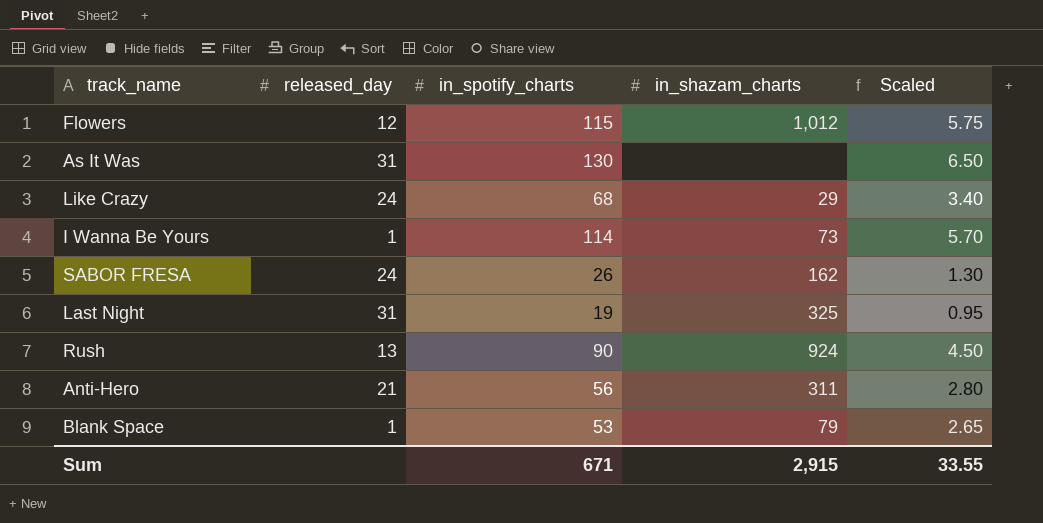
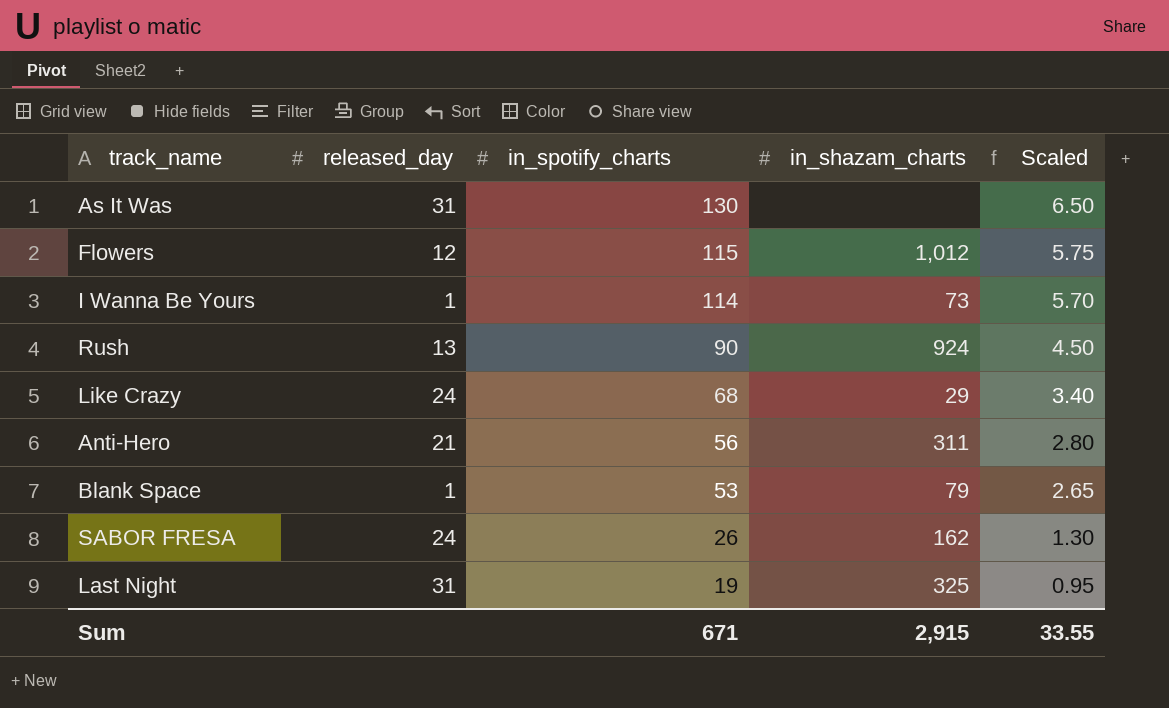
row order: none -> in_spotify_charts descending

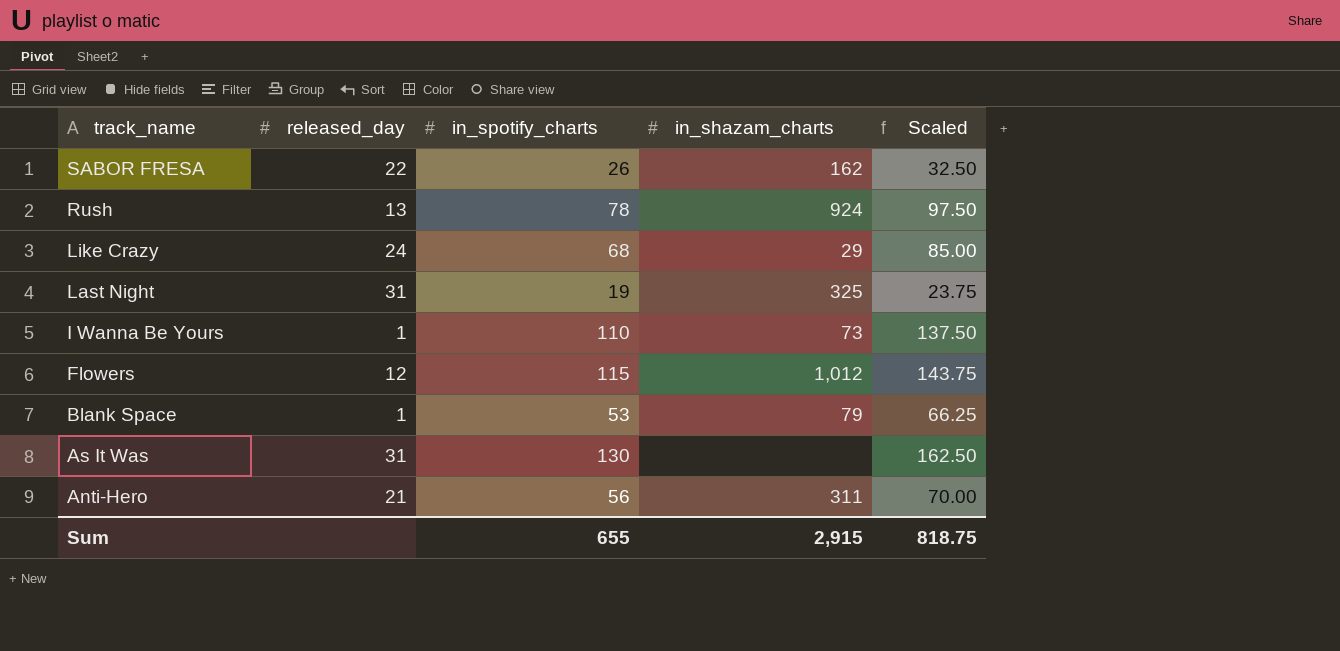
row order: in_spotify_charts descending -> track_name descending
column Scaled | formula: [in_spotify_charts] * 0.05 -> [in_spotify_charts] * 1.25
SABOR FRESA | released_day: 24 -> 22
Rush | in_spotify_charts: 90 -> 78
I Wanna Be Yours | in_spotify_charts: 114 -> 110
Sum | in_spotify_charts: 671 -> 655
Sum | Scaled: 33.55 -> 818.75

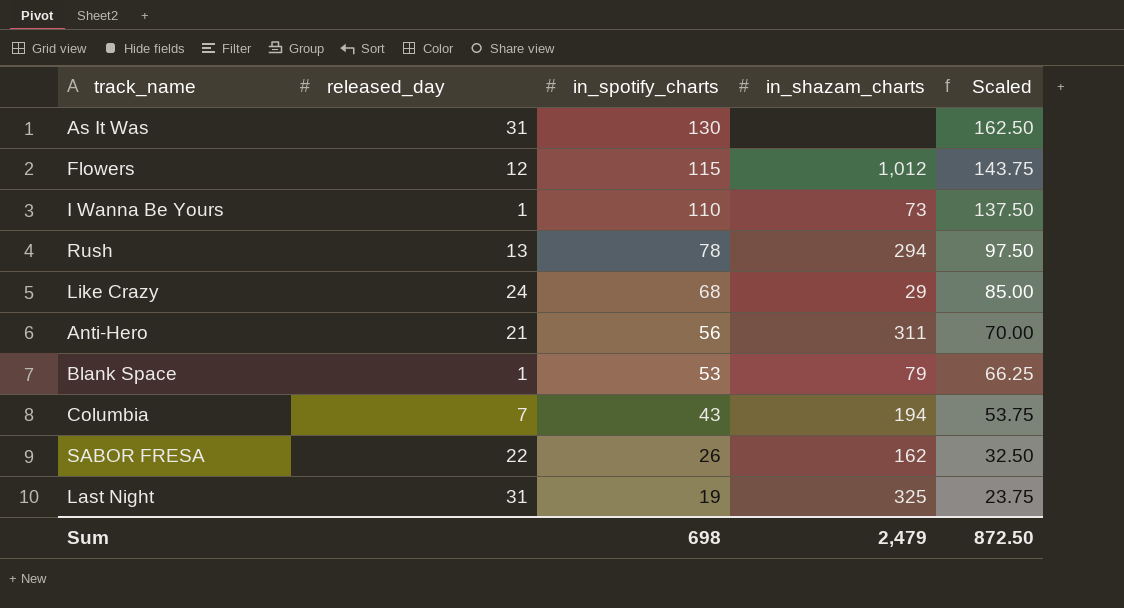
row order: track_name descending -> in_spotify_charts descending
Rush | in_shazam_charts: 924 -> 294
row Columbia: none -> 7 | 43 | 194 | 53.75
Sum | in_spotify_charts: 655 -> 698
Sum | in_shazam_charts: 2,915 -> 2,479
Sum | Scaled: 818.75 -> 872.50

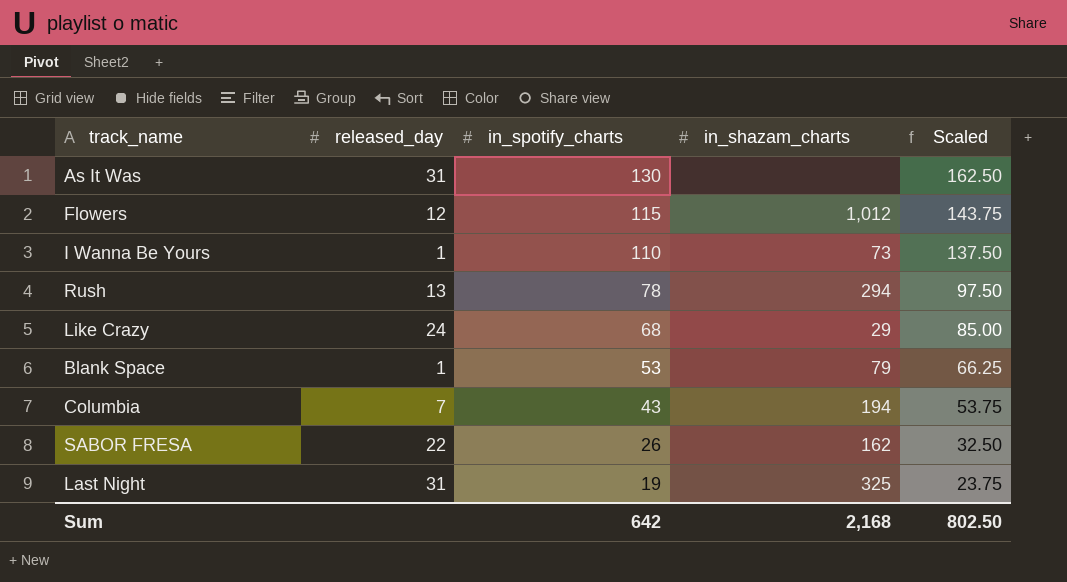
row Anti-Hero: 21 | 56 | 311 | 70.00 -> none
Sum | in_spotify_charts: 698 -> 642
Sum | in_shazam_charts: 2,479 -> 2,168
Sum | Scaled: 872.50 -> 802.50

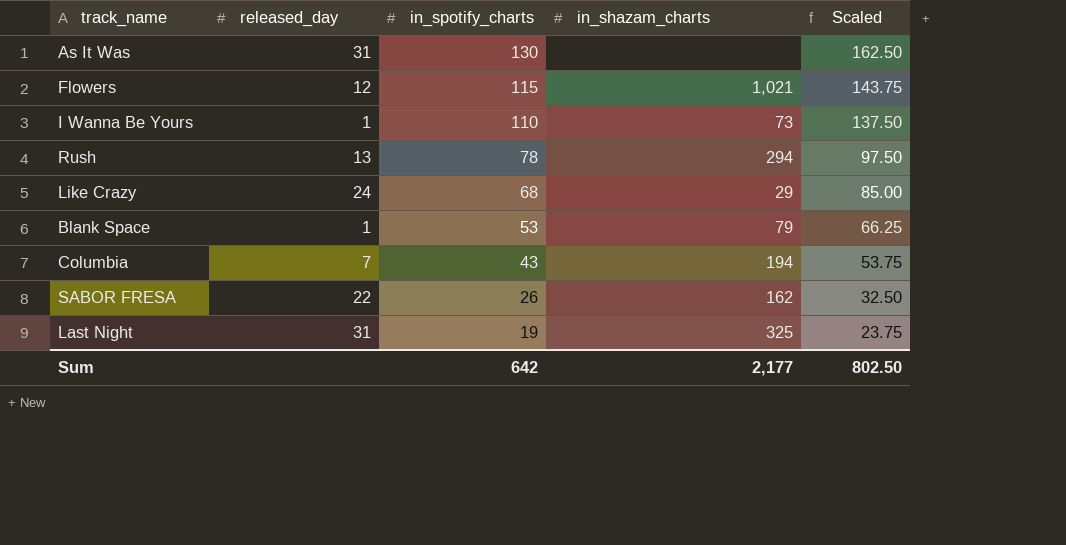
Flowers | in_shazam_charts: 1,012 -> 1,021
Sum | in_shazam_charts: 2,168 -> 2,177

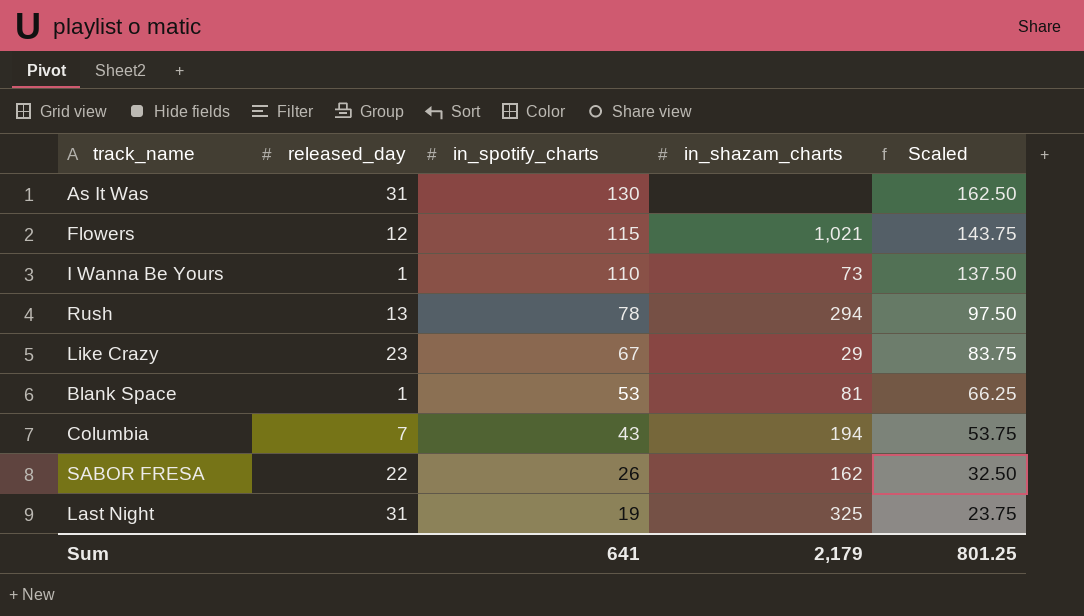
Like Crazy | released_day: 24 -> 23
Like Crazy | in_spotify_charts: 68 -> 67
Like Crazy | Scaled: 85.00 -> 83.75
Blank Space | in_shazam_charts: 79 -> 81
Sum | in_spotify_charts: 642 -> 641
Sum | in_shazam_charts: 2,177 -> 2,179
Sum | Scaled: 802.50 -> 801.25

